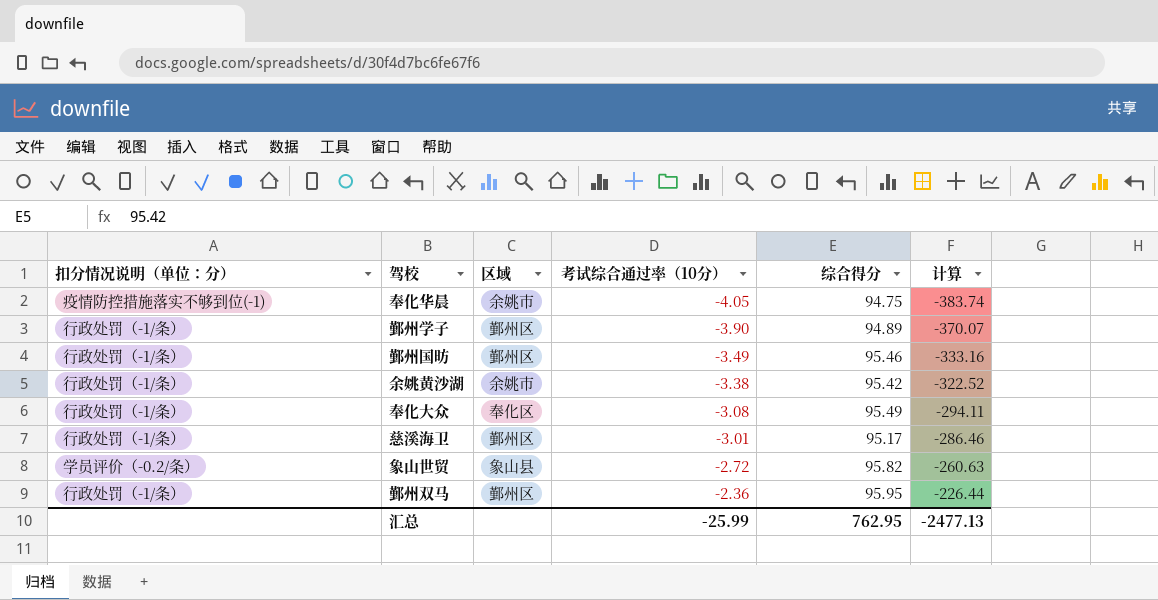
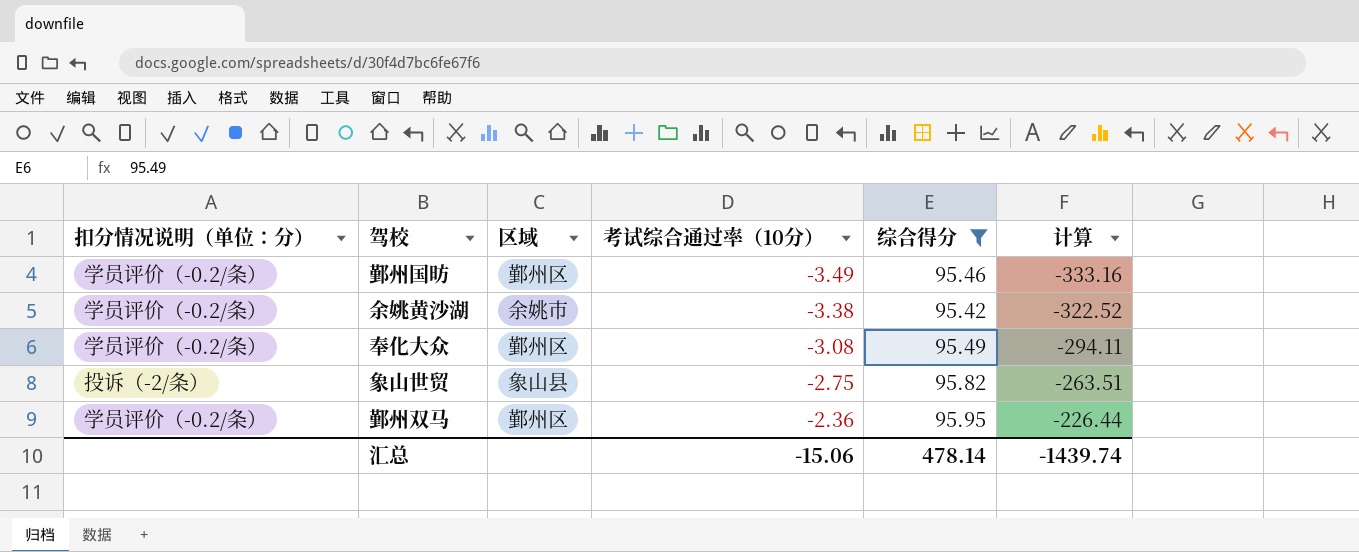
filter: none -> 综合得分 >= 95.42
鄞州国昉 | 扣分情况说明（单位：分）: 行政处罚（-1/条） -> 学员评价（-0.2/条）
余姚黄沙湖 | 扣分情况说明（单位：分）: 行政处罚（-1/条） -> 学员评价（-0.2/条）
奉化大众 | 扣分情况说明（单位：分）: 行政处罚（-1/条） -> 学员评价（-0.2/条）
奉化大众 | 区域: 奉化区 -> 鄞州区
象山世贸 | 扣分情况说明（单位：分）: 学员评价（-0.2/条） -> 投诉（-2/条）
象山世贸 | 考试综合通过率（10分）: -2.72 -> -2.75
象山世贸 | 计算: -260.63 -> -263.51
鄞州双马 | 扣分情况说明（单位：分）: 行政处罚（-1/条） -> 学员评价（-0.2/条）
汇总 | 考试综合通过率（10分）: -25.99 -> -15.06
汇总 | 综合得分: 762.95 -> 478.14
汇总 | 计算: -2477.13 -> -1439.74

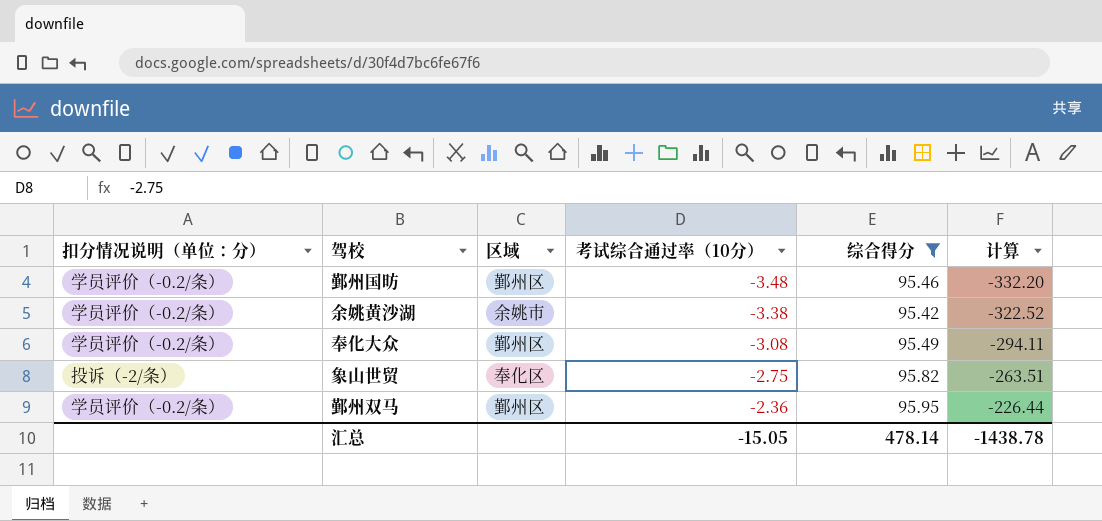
鄞州国昉 | 考试综合通过率（10分）: -3.49 -> -3.48
鄞州国昉 | 计算: -333.16 -> -332.20
象山世贸 | 区域: 象山县 -> 奉化区
汇总 | 考试综合通过率（10分）: -15.06 -> -15.05
汇总 | 计算: -1439.74 -> -1438.78

